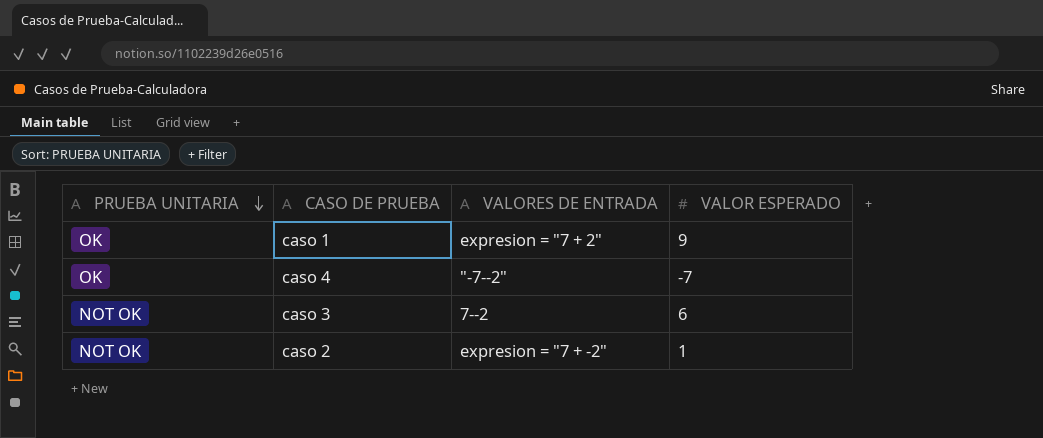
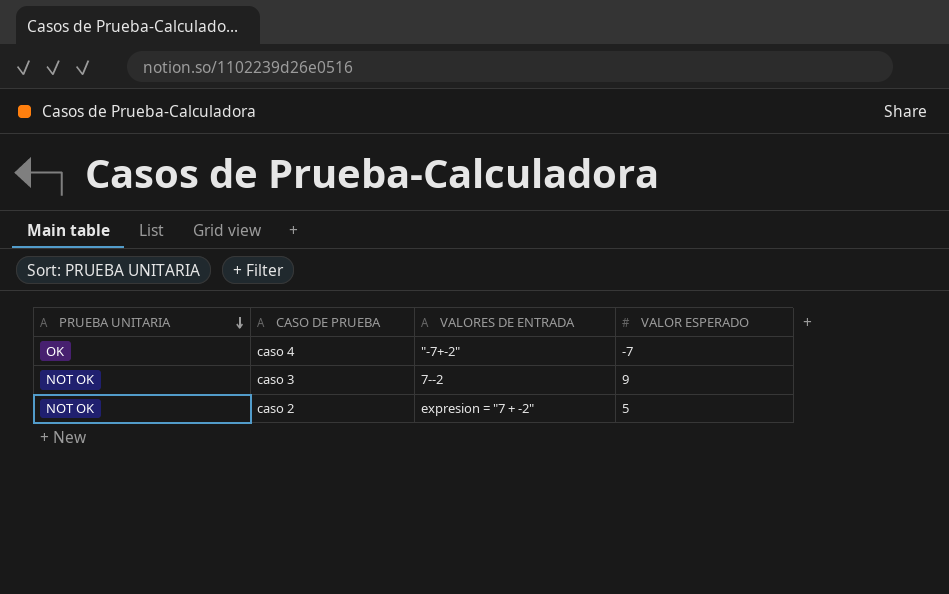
row caso 1: OK | expresion = "7 + 2" | 9 -> none
caso 4 | VALORES DE ENTRADA: "-7--2" -> "-7+-2"
caso 3 | VALOR ESPERADO: 6 -> 9
caso 2 | VALOR ESPERADO: 1 -> 5

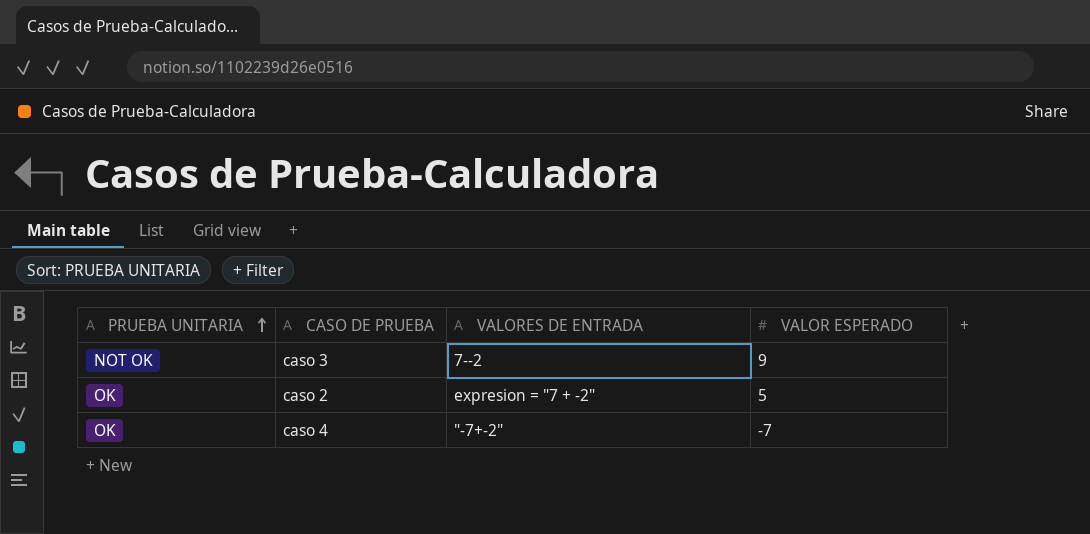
row order: PRUEBA UNITARIA descending -> PRUEBA UNITARIA ascending
caso 2 | PRUEBA UNITARIA: NOT OK -> OK

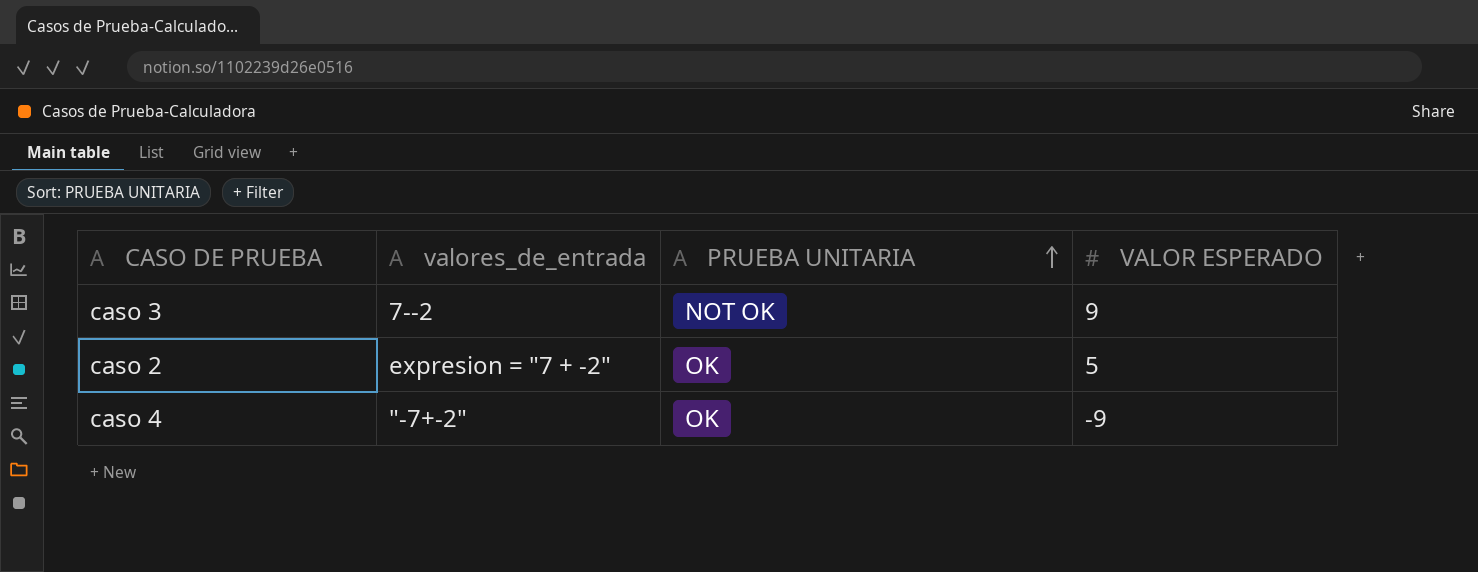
column name: VALORES DE ENTRADA -> valores_de_entrada
column PRUEBA UNITARIA | position: 1 -> 3
caso 4 | VALOR ESPERADO: -7 -> -9

